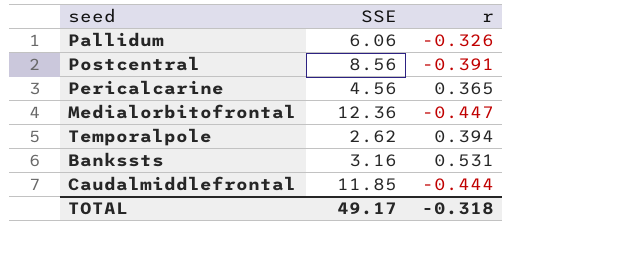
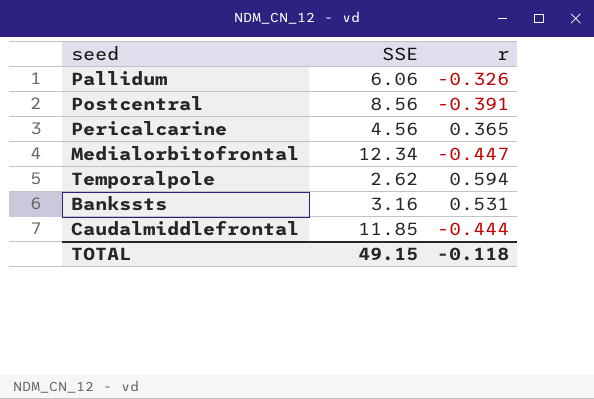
Medialorbitofrontal | SSE: 12.36 -> 12.34
Temporalpole | r: 0.394 -> 0.594
TOTAL | SSE: 49.17 -> 49.15
TOTAL | r: -0.318 -> -0.118

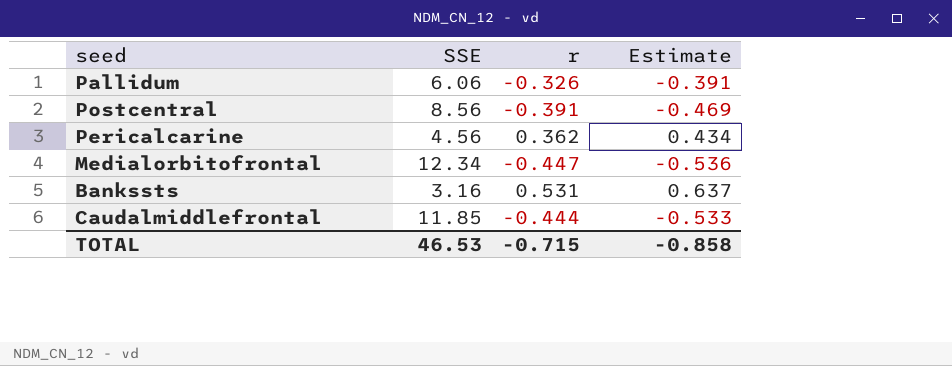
column Estimate | formula: none -> [r] * 1.2
row Temporalpole: 2.62 | 0.594 -> none
Pericalcarine | r: 0.365 -> 0.362
TOTAL | SSE: 49.15 -> 46.53
TOTAL | r: -0.118 -> -0.715

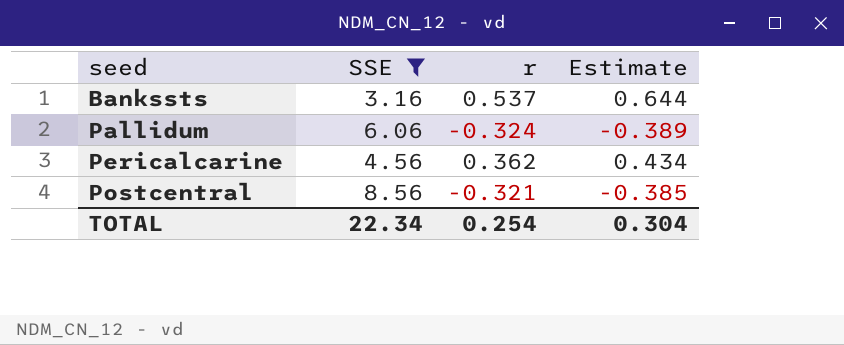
filter: none -> SSE <= 8.56
row order: none -> seed ascending
Bankssts | r: 0.531 -> 0.537
Bankssts | Estimate: 0.637 -> 0.644
Pallidum | r: -0.326 -> -0.324
Pallidum | Estimate: -0.391 -> -0.389
Postcentral | r: -0.391 -> -0.321
Postcentral | Estimate: -0.469 -> -0.385
TOTAL | SSE: 46.53 -> 22.34
TOTAL | r: -0.715 -> 0.254
TOTAL | Estimate: -0.858 -> 0.304

